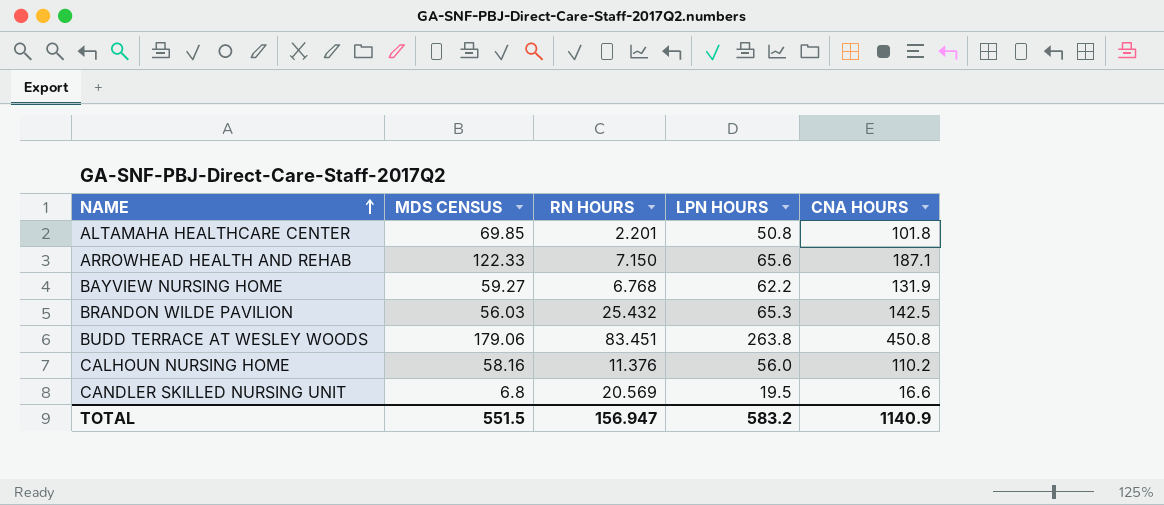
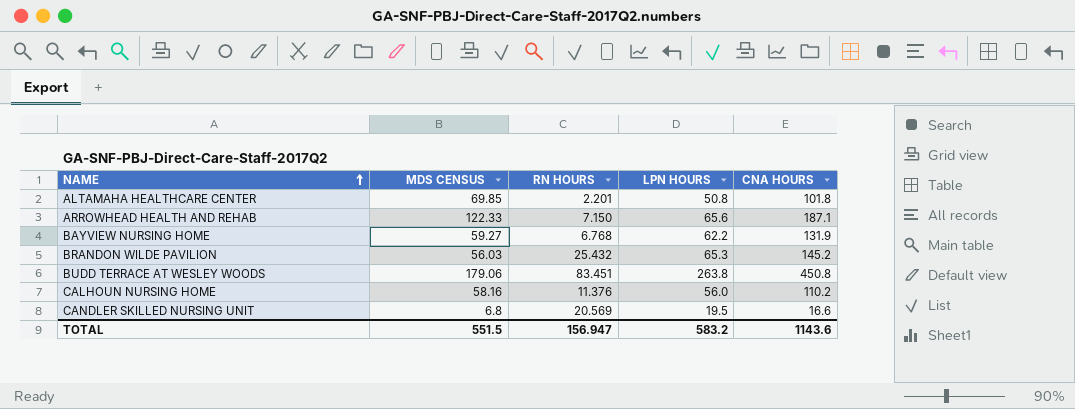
BRANDON WILDE PAVILION | CNA HOURS: 142.5 -> 145.2
TOTAL | CNA HOURS: 1140.9 -> 1143.6

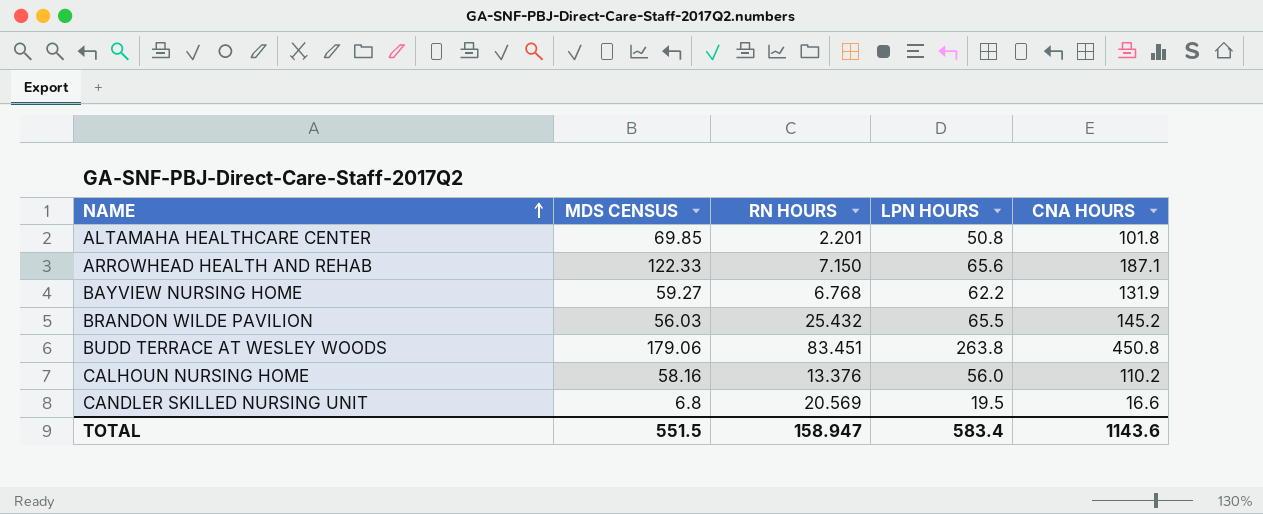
BRANDON WILDE PAVILION | LPN HOURS: 65.3 -> 65.5
CALHOUN NURSING HOME | RN HOURS: 11.376 -> 13.376
TOTAL | RN HOURS: 156.947 -> 158.947
TOTAL | LPN HOURS: 583.2 -> 583.4

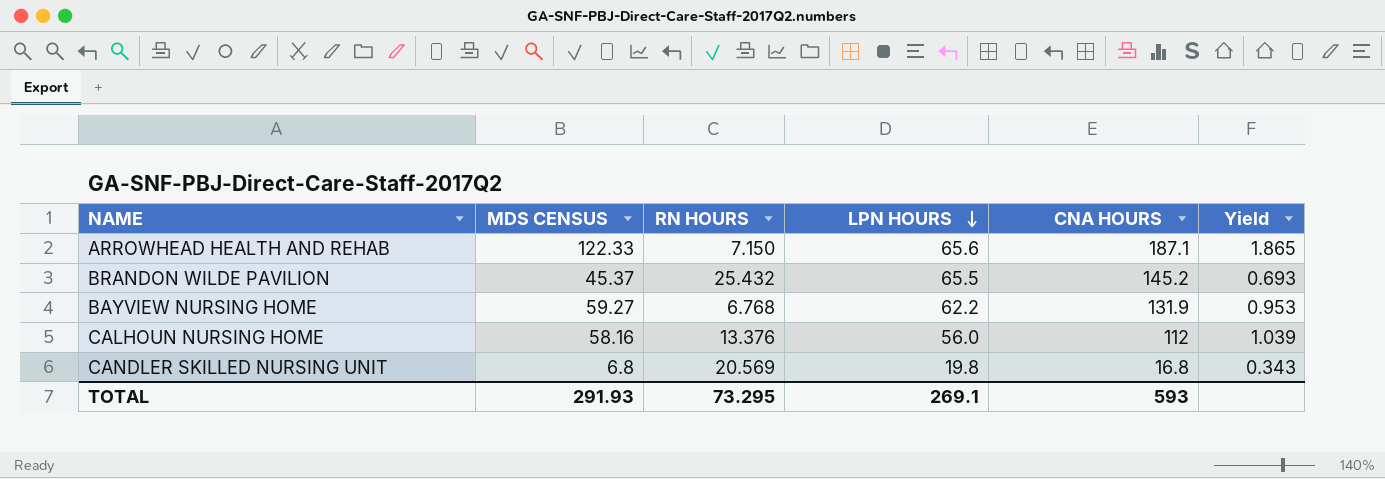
row order: NAME ascending -> LPN HOURS descending
column Yield | formula: none -> [MDS CENSUS] / [LPN HOURS]
row ALTAMAHA HEALTHCARE CENTER: 69.85 | 2.201 | 50.8 | 101.8 -> none
row BUDD TERRACE AT WESLEY WOODS: 179.06 | 83.451 | 263.8 | 450.8 -> none
BRANDON WILDE PAVILION | MDS CENSUS: 56.03 -> 45.37
CALHOUN NURSING HOME | CNA HOURS: 110.2 -> 112
CANDLER SKILLED NURSING UNIT | LPN HOURS: 19.5 -> 19.8
CANDLER SKILLED NURSING UNIT | CNA HOURS: 16.6 -> 16.8
TOTAL | MDS CENSUS: 551.5 -> 291.93
TOTAL | RN HOURS: 158.947 -> 73.295
TOTAL | LPN HOURS: 583.4 -> 269.1
TOTAL | CNA HOURS: 1143.6 -> 593

